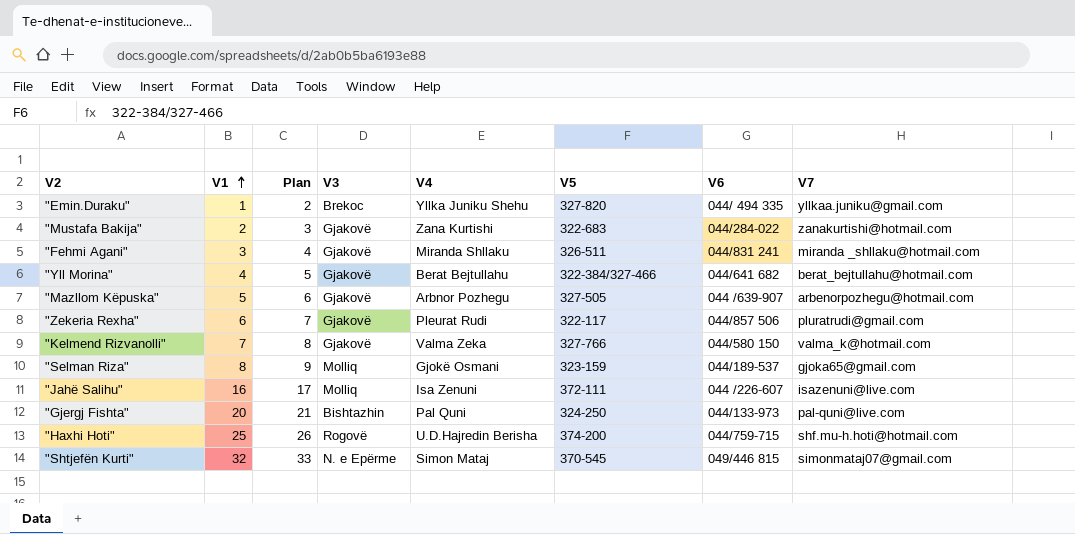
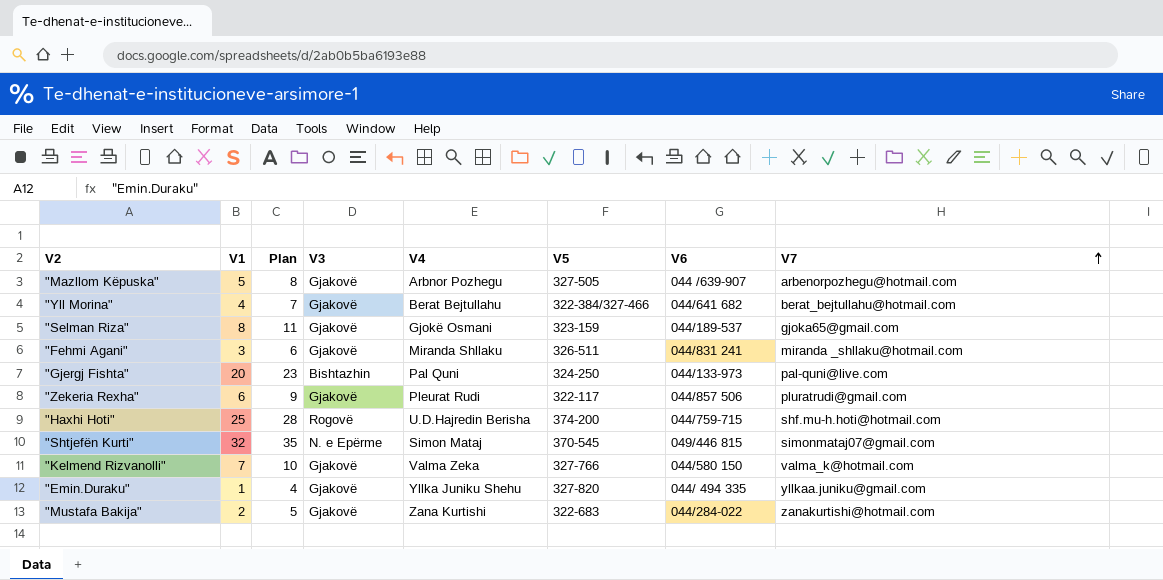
row order: V1 ascending -> V7 ascending
column Plan | formula: [V1] + 1 -> [V1] + 3
row "Jahë Salihu": 16 | 17 | Molliq | Isa Zenuni | 372-111 | 044 /226-607 | isazenuni@live.com -> none
"Selman Riza" | V3: Molliq -> Gjakovë
"Emin.Duraku" | V3: Brekoc -> Gjakovë

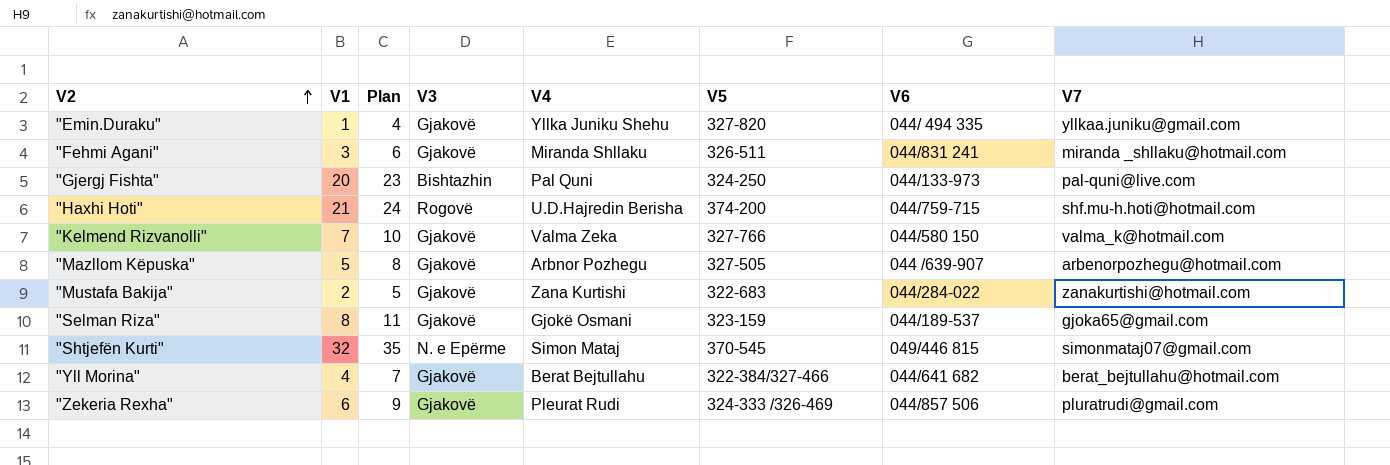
row order: V7 ascending -> V2 ascending
"Haxhi Hoti" | V1: 25 -> 21
"Haxhi Hoti" | Plan: 28 -> 24
"Zekeria Rexha" | V5: 322-117 -> 324-333 /326-469

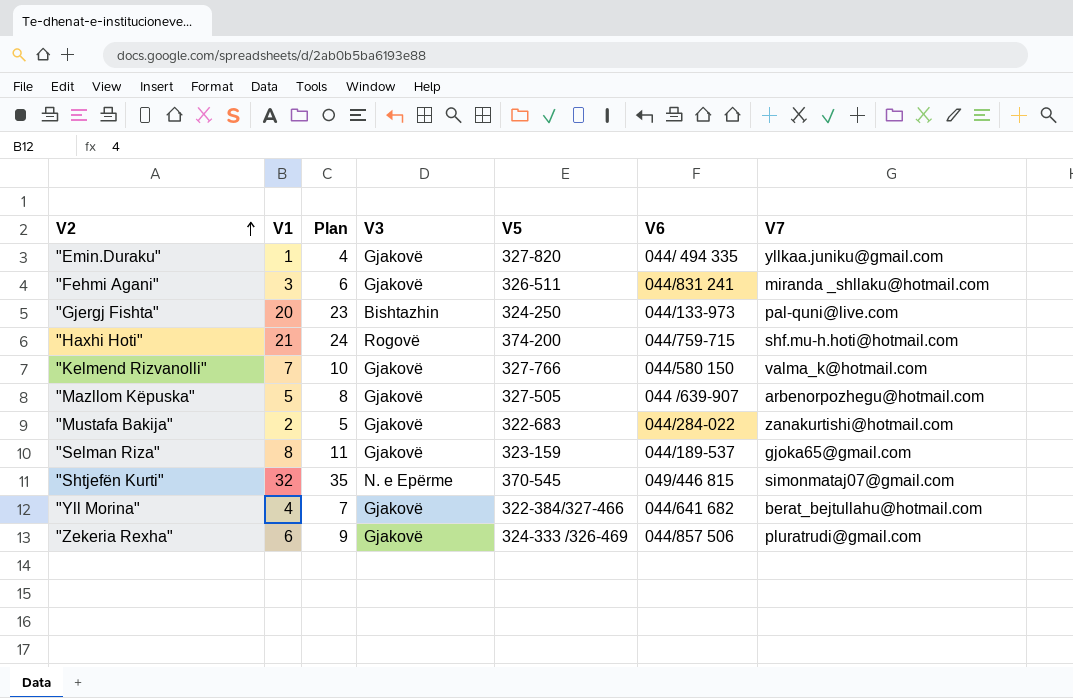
column V4 | position: 5 -> none

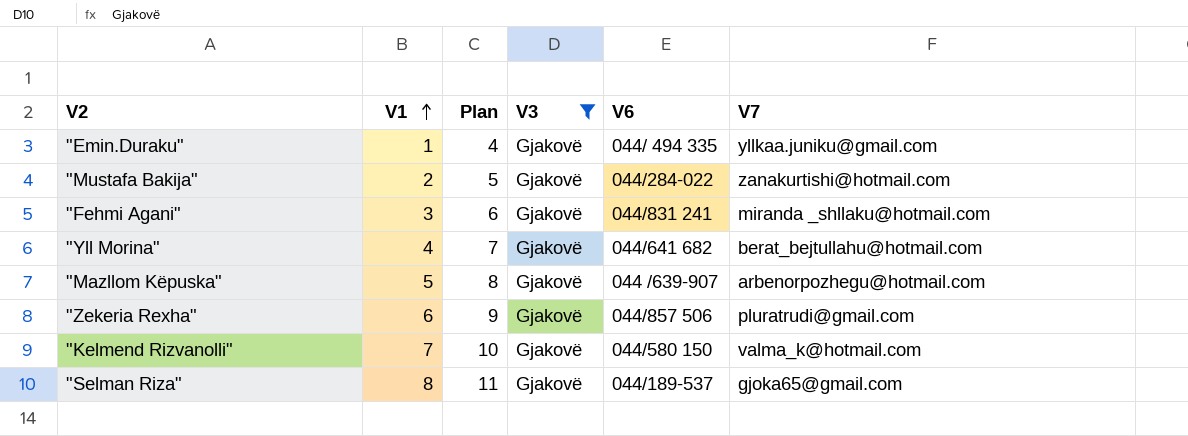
filter: none -> V3 = Gjakovë
row order: V2 ascending -> V1 ascending
column V5 | position: 5 -> none

